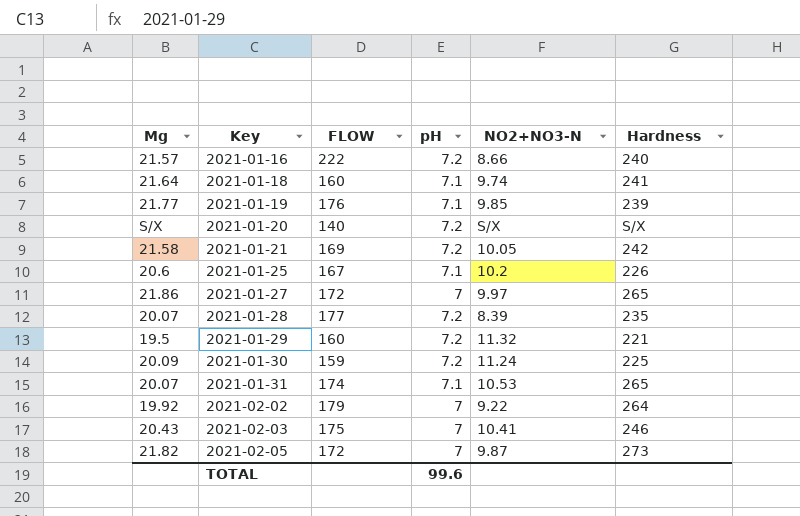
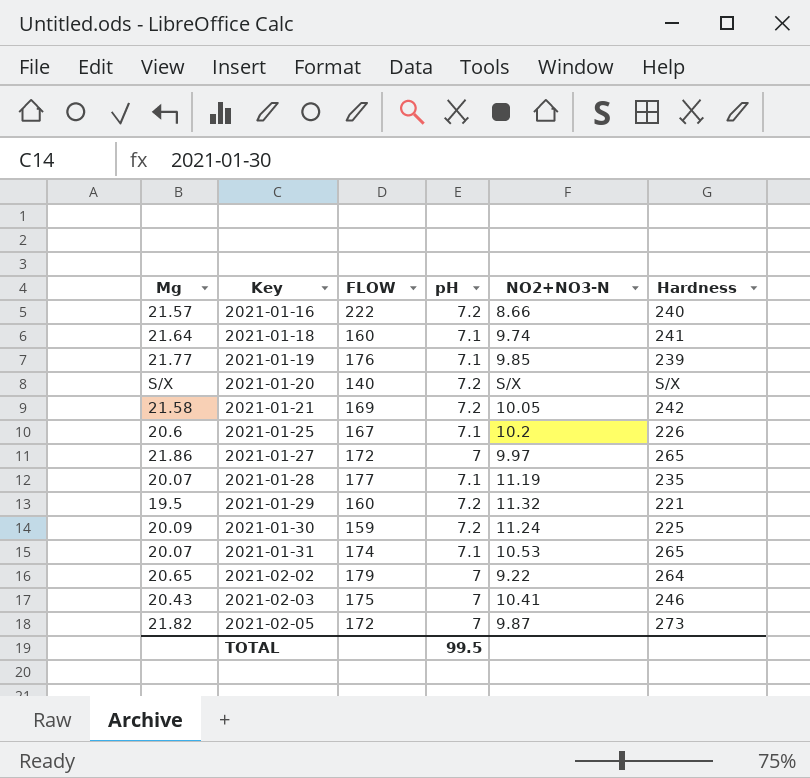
2021-01-28 | pH: 7.2 -> 7.1
2021-01-28 | NO2+NO3-N: 8.39 -> 11.19
2021-02-02 | Mg: 19.92 -> 20.65
TOTAL | pH: 99.6 -> 99.5

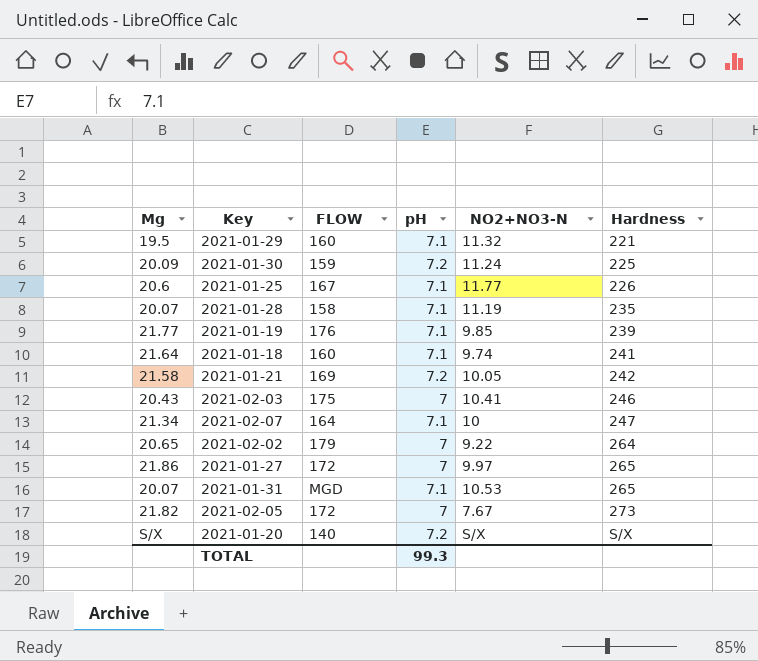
row order: Key ascending -> Hardness ascending
row 2021-01-16: 21.57 | 222 | 7.2 | 8.66 | 240 -> none
2021-01-29 | pH: 7.2 -> 7.1
2021-01-25 | NO2+NO3-N: 10.2 -> 11.77
2021-01-28 | FLOW: 177 -> 158
row 2021-02-07: none -> 21.34 | 164 | 7.1 | 10 | 247
2021-01-31 | FLOW: 174 -> MGD
2021-02-05 | NO2+NO3-N: 9.87 -> 7.67
TOTAL | pH: 99.5 -> 99.3

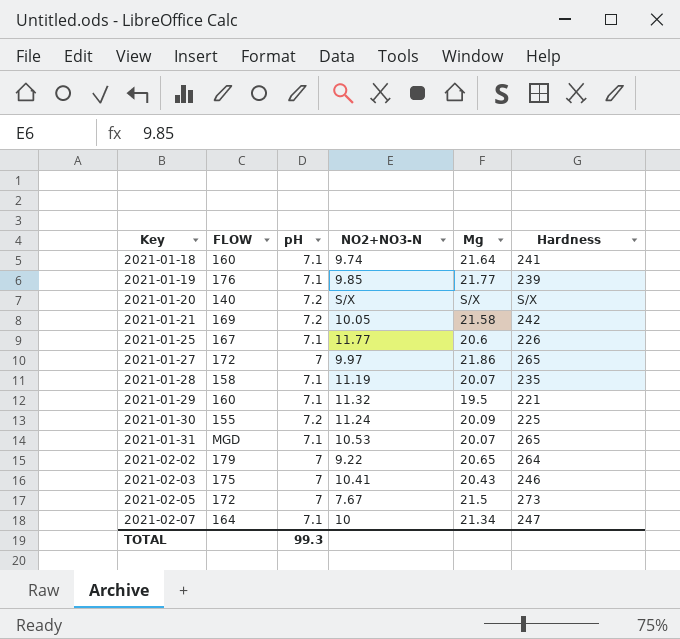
row order: Hardness ascending -> Key ascending
column Mg | position: 1 -> 5
2021-01-30 | FLOW: 159 -> 155
2021-02-05 | Mg: 21.82 -> 21.5

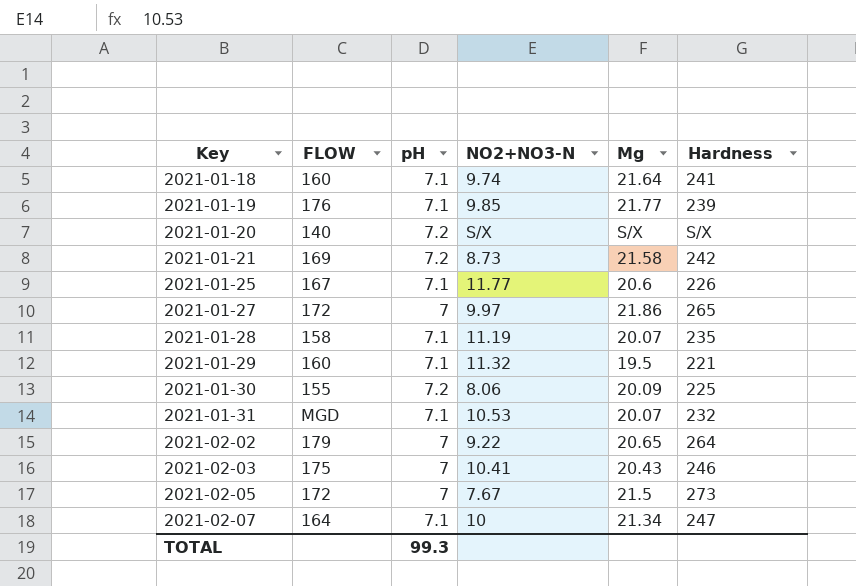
2021-01-21 | NO2+NO3-N: 10.05 -> 8.73
2021-01-30 | NO2+NO3-N: 11.24 -> 8.06
2021-01-31 | Hardness: 265 -> 232

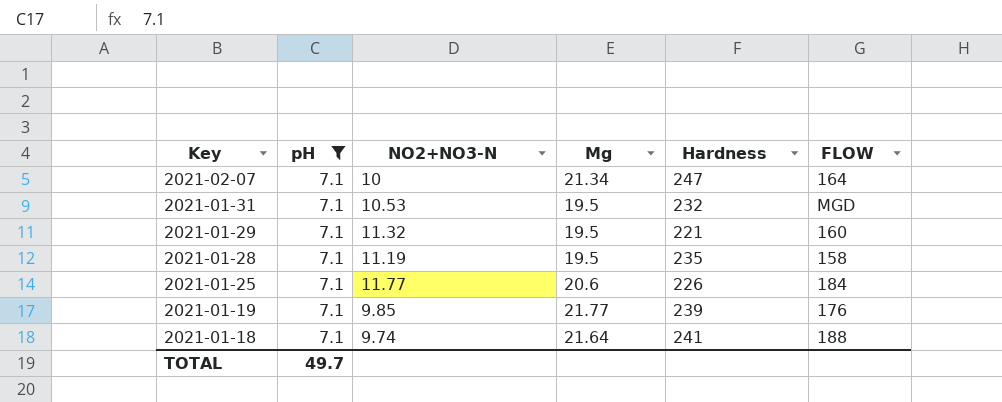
filter: none -> pH = 7.1
row order: Key ascending -> Key descending
column FLOW | position: 2 -> 6
2021-01-31 | Mg: 20.07 -> 19.5
2021-01-28 | Mg: 20.07 -> 19.5
2021-01-25 | FLOW: 167 -> 184
2021-01-18 | FLOW: 160 -> 188
TOTAL | pH: 99.3 -> 49.7

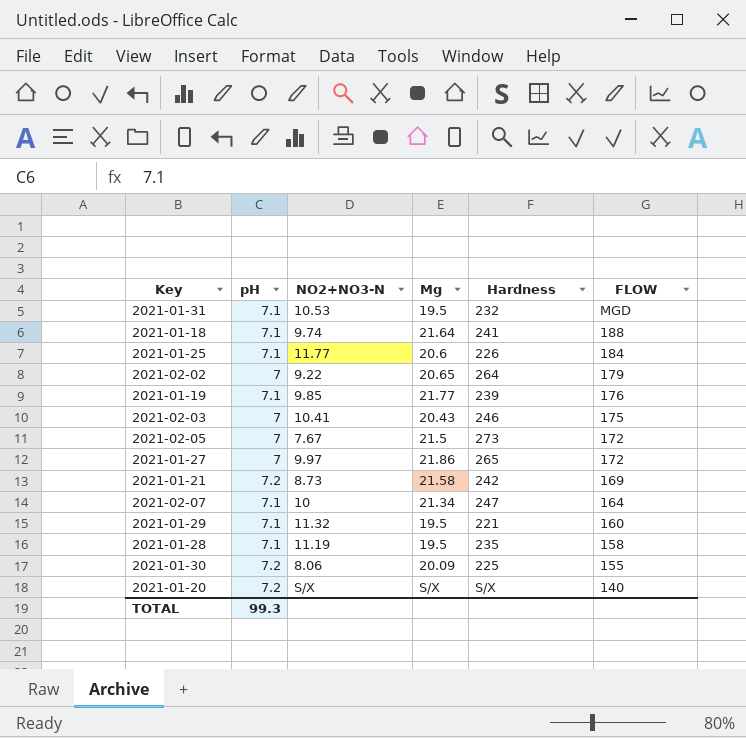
filter: pH = 7.1 -> none
row order: Key descending -> FLOW descending
TOTAL | pH: 49.7 -> 99.3

